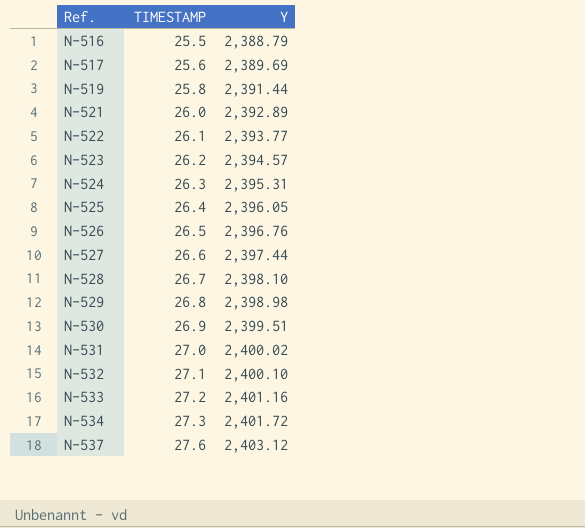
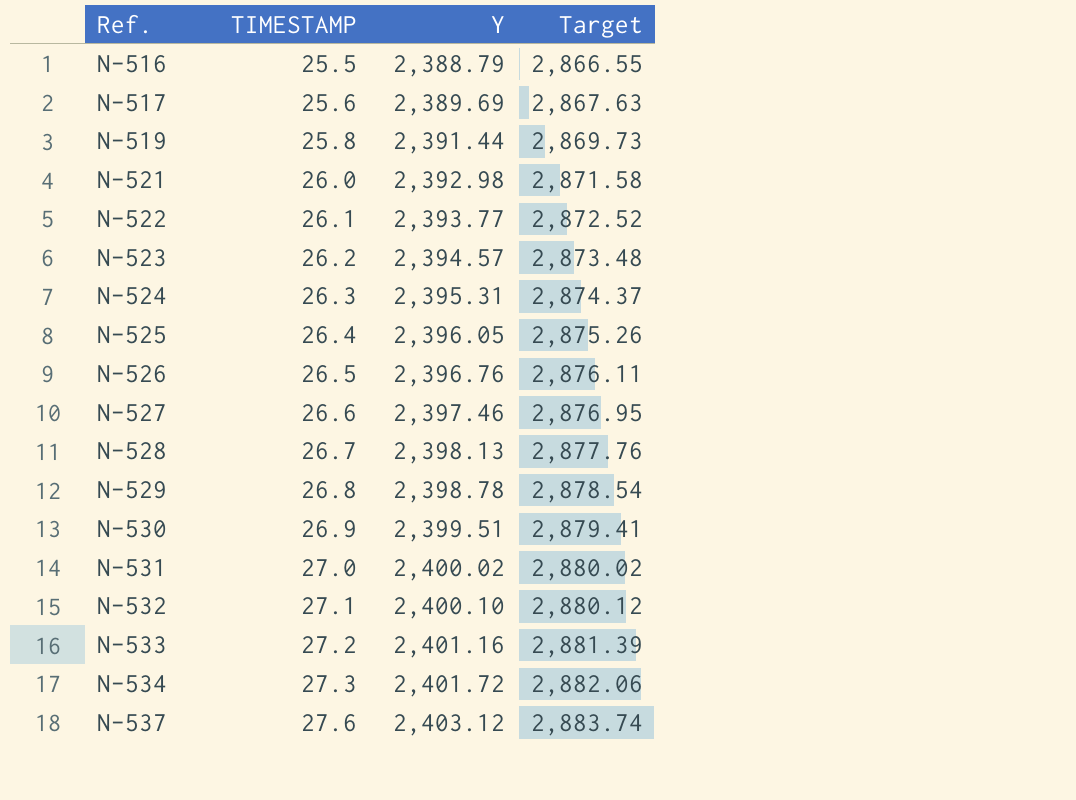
column Target | formula: none -> [Y] * 1.2
N-521 | Y: 2,392.89 -> 2,392.98
N-527 | Y: 2,397.44 -> 2,397.46
N-528 | Y: 2,398.10 -> 2,398.13
N-529 | Y: 2,398.98 -> 2,398.78

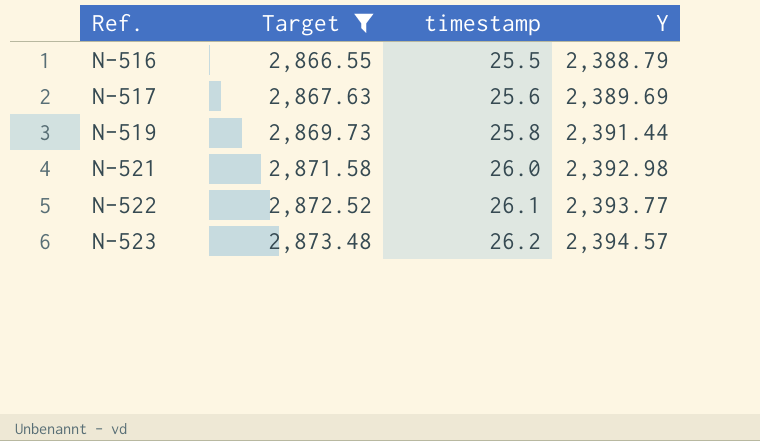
filter: none -> Target <= 2,873.48
column Target | position: 4 -> 2
column name: TIMESTAMP -> timestamp

